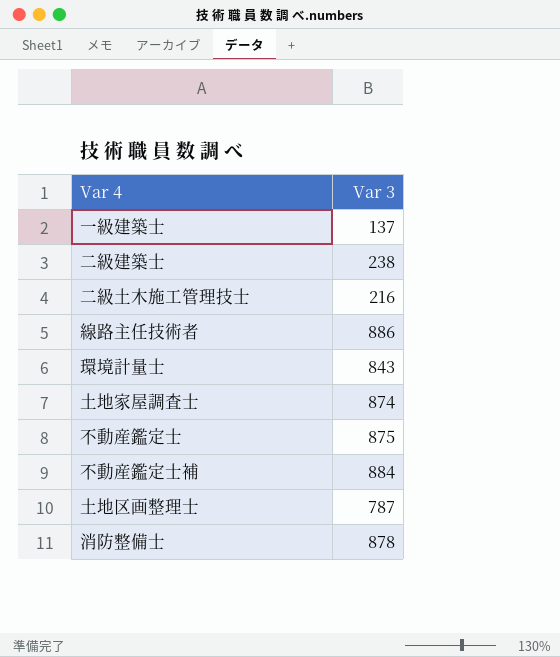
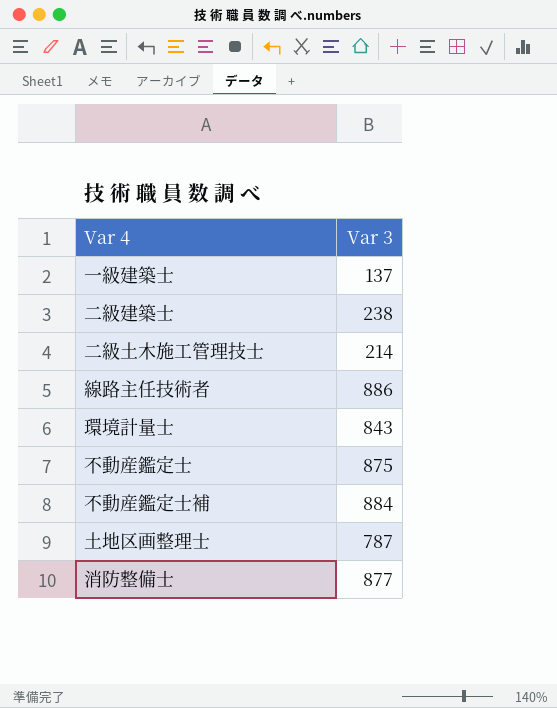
row 土地家屋調査士: 874 -> none
二級土木施工管理技士 | Var 3: 216 -> 214
消防整備士 | Var 3: 878 -> 877

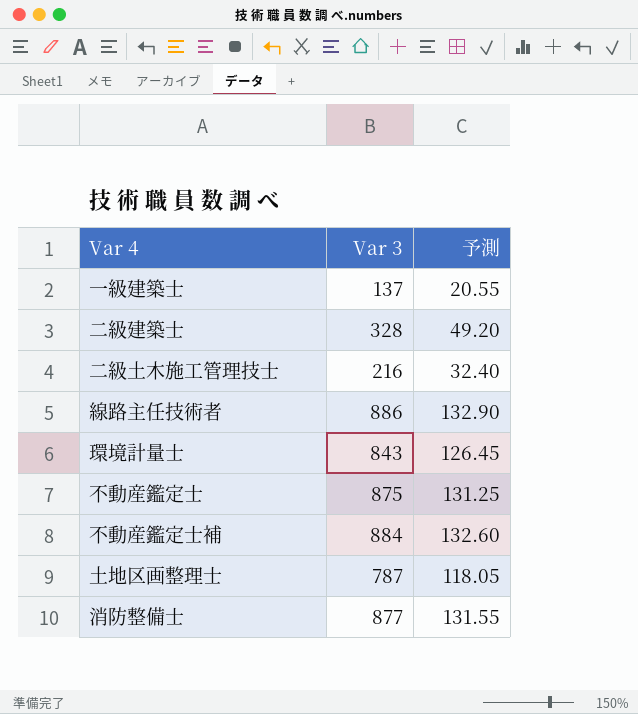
column 予測 | formula: none -> [Var 3] * 0.15
二級建築士 | Var 3: 238 -> 328
二級土木施工管理技士 | Var 3: 214 -> 216

